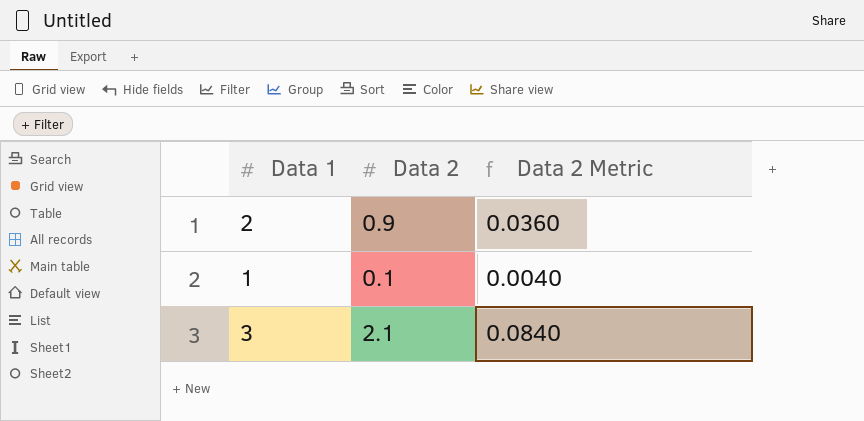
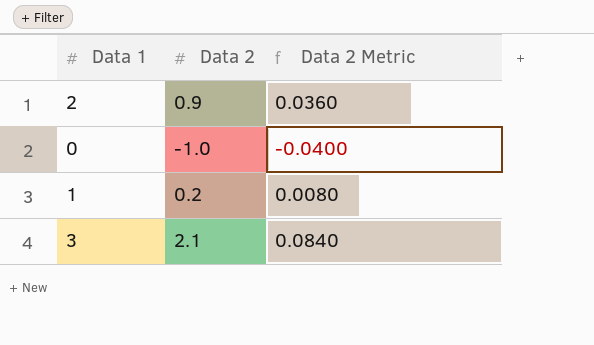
row 0: none -> -1.0 | -0.0400
1 | Data 2: 0.1 -> 0.2
1 | Data 2 Metric: 0.0040 -> 0.0080

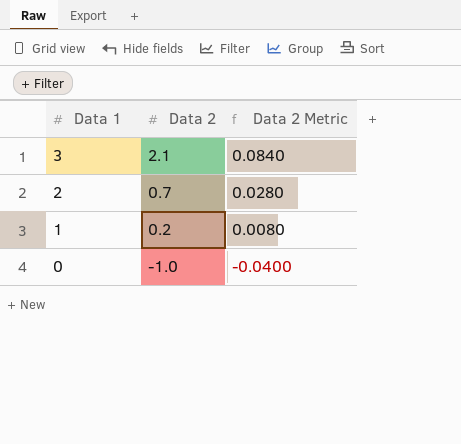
row order: none -> Data 1 descending
2 | Data 2: 0.9 -> 0.7
2 | Data 2 Metric: 0.0360 -> 0.0280

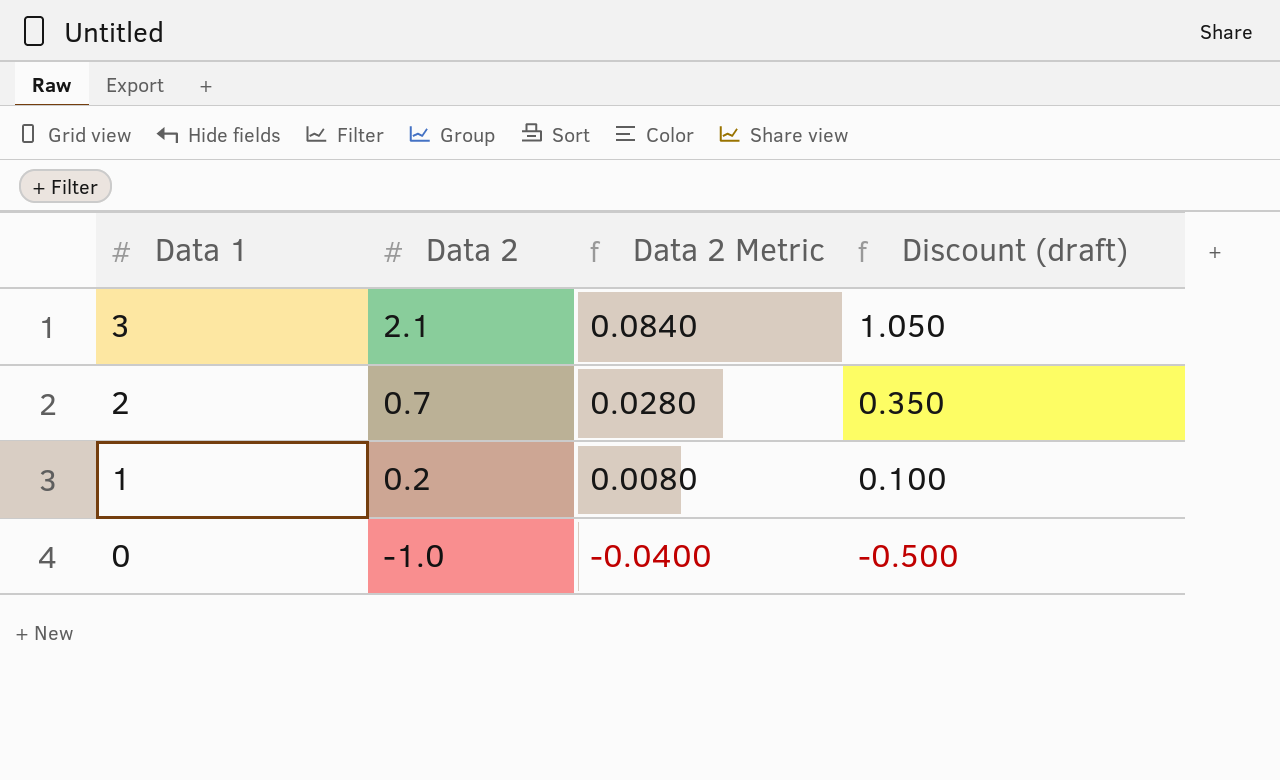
column Discount (draft) | formula: none -> [Data 2] * 0.5

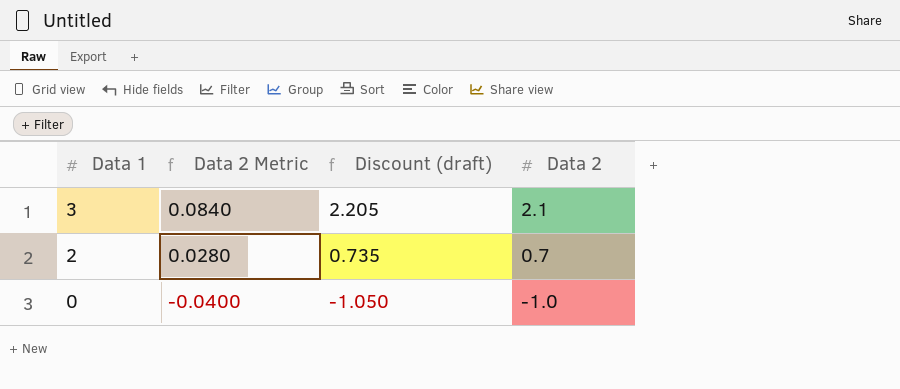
column Discount (draft) | formula: [Data 2] * 0.5 -> [Data 2] * 1.05
column Data 2 | position: 2 -> 4
row 1: 0.2 | 0.0080 | 0.100 -> none

